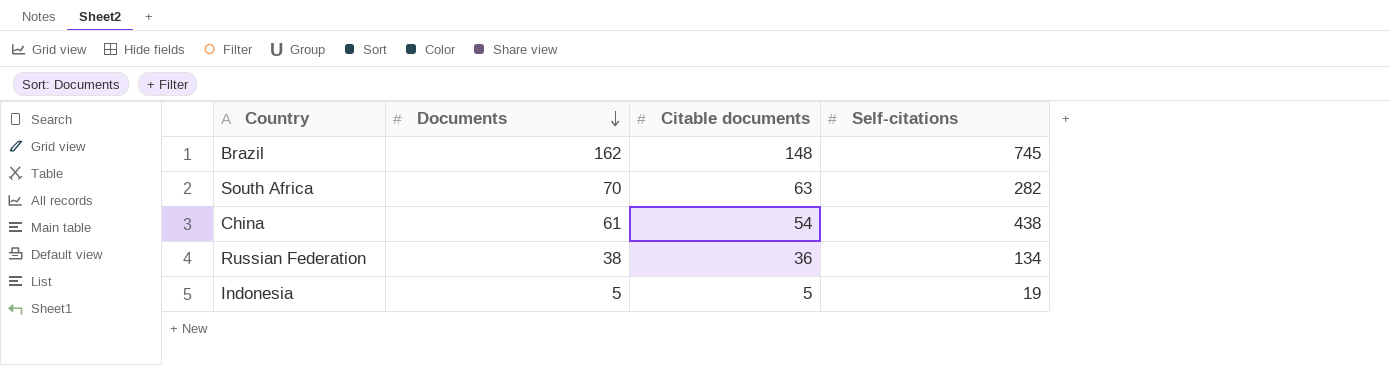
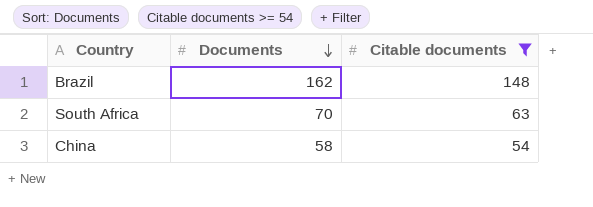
filter: none -> Citable documents >= 54
column Self-citations | position: 4 -> none
China | Documents: 61 -> 58

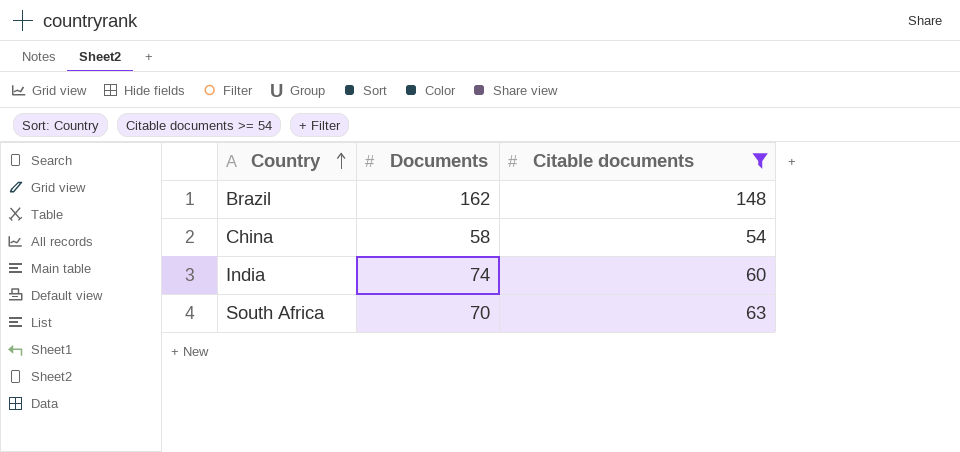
row order: Documents descending -> Country ascending
row India: none -> 74 | 60

